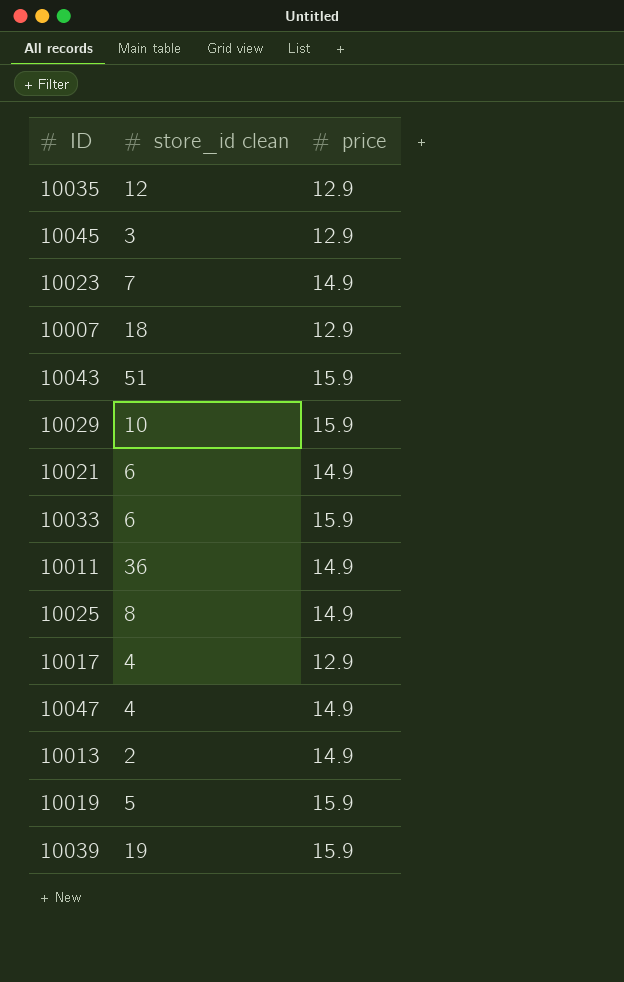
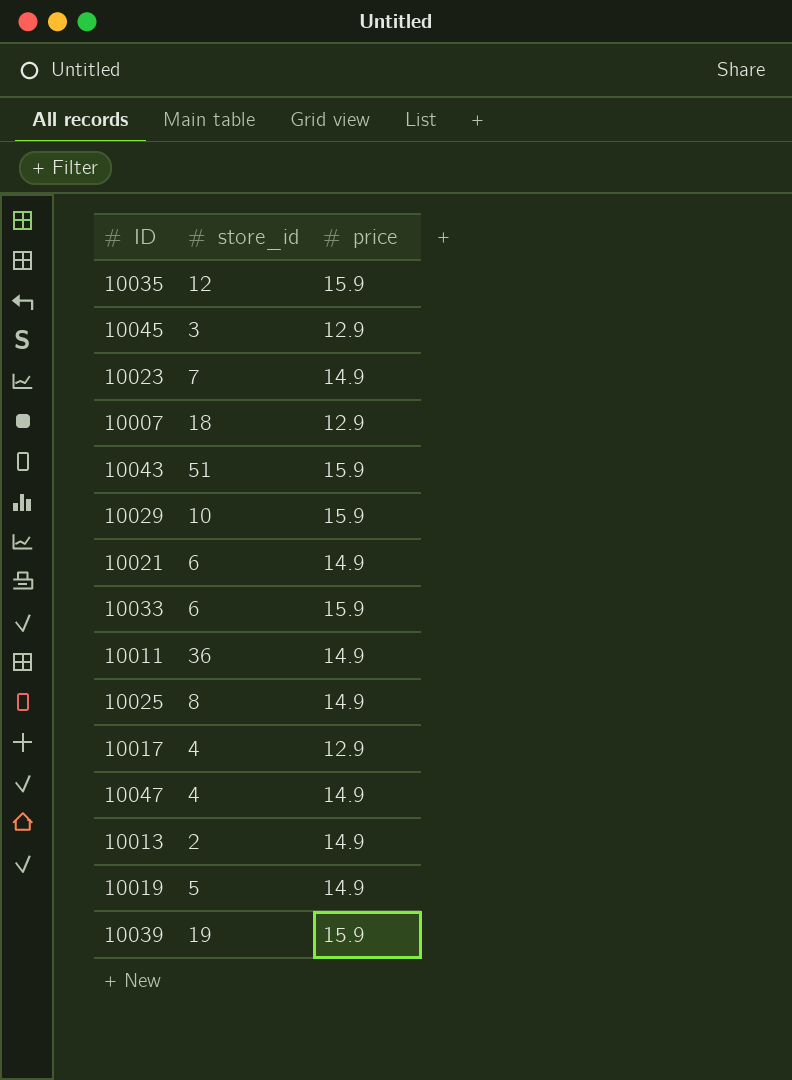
column name: store_id clean -> store_id
10035 | price: 12.9 -> 15.9
10019 | price: 15.9 -> 14.9

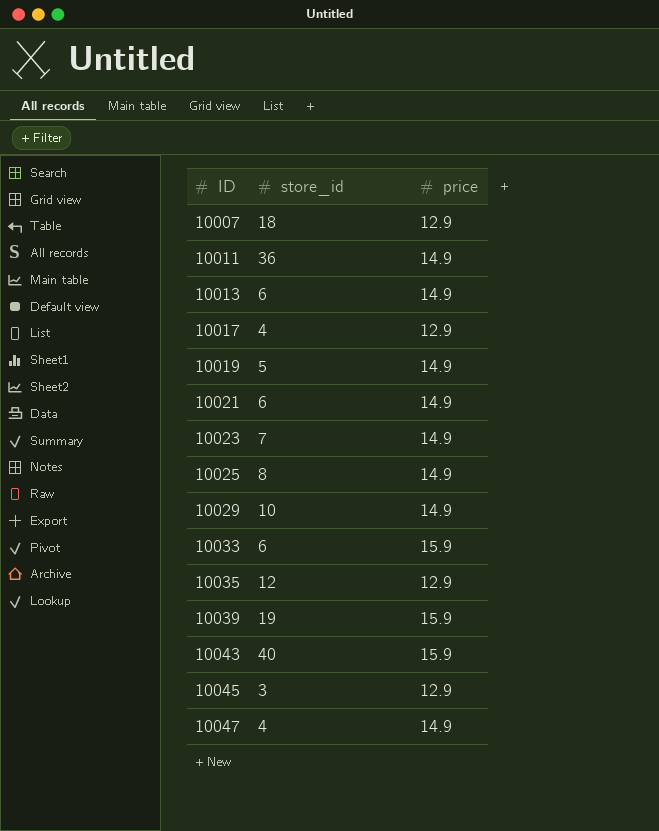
row order: none -> ID ascending
10013 | store_id: 2 -> 6
10029 | price: 15.9 -> 14.9
10035 | price: 15.9 -> 12.9
10043 | store_id: 51 -> 40

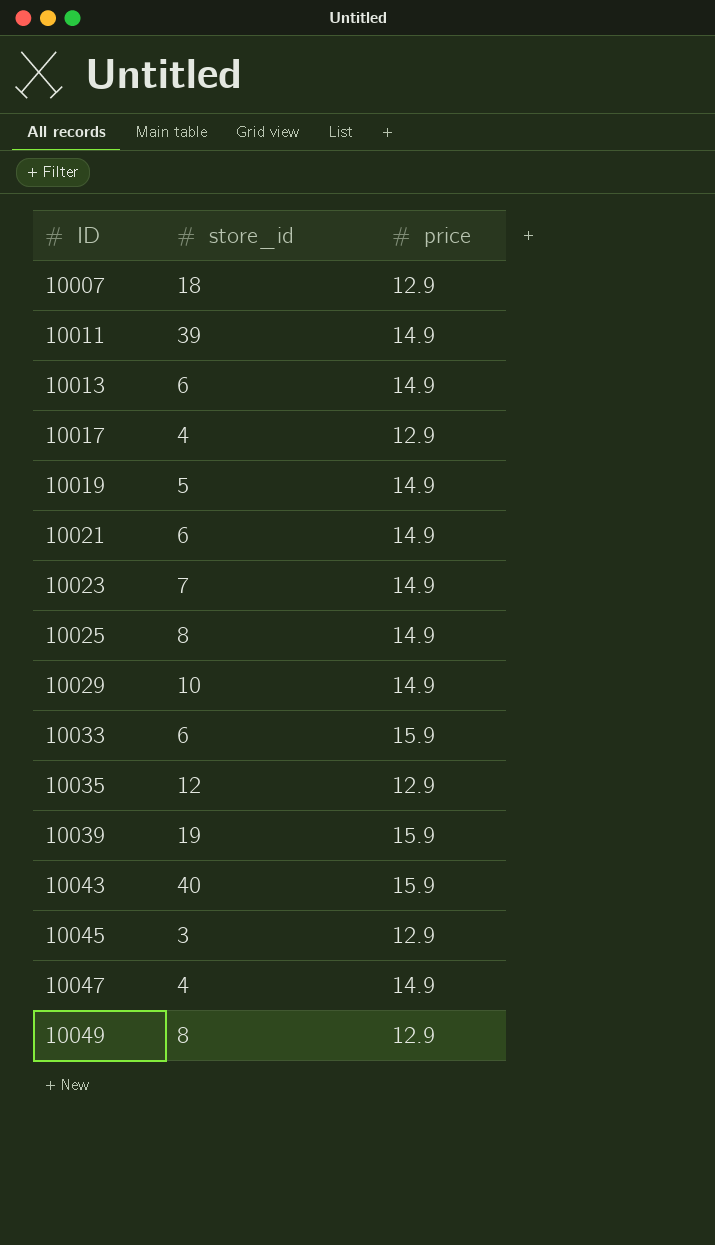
10011 | store_id: 36 -> 39
row 10049: none -> 8 | 12.9

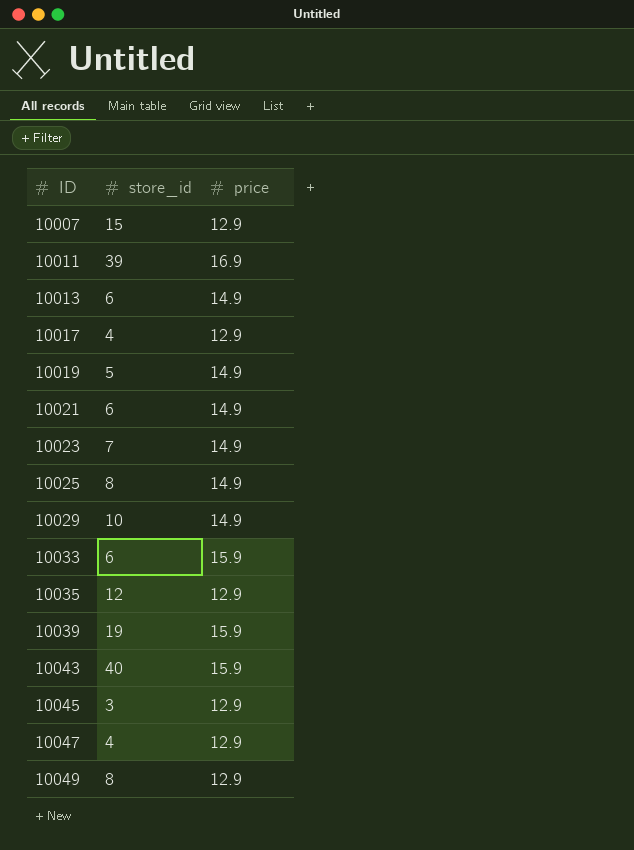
10007 | store_id: 18 -> 15
10011 | price: 14.9 -> 16.9
10047 | price: 14.9 -> 12.9

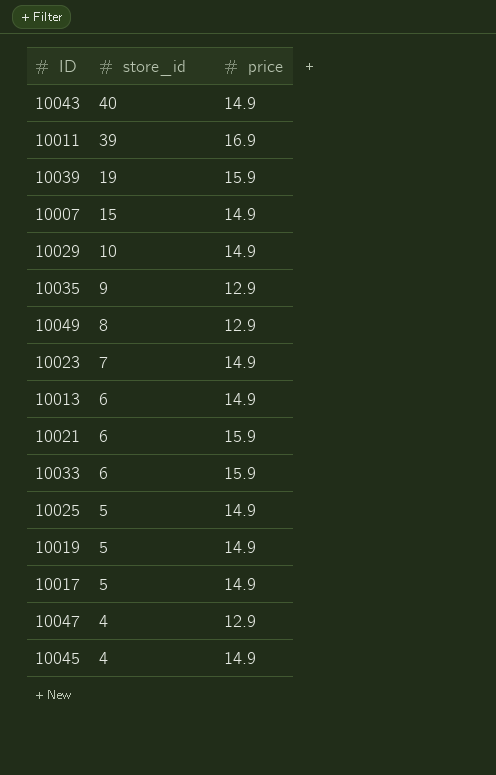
row order: ID ascending -> store_id descending
10043 | price: 15.9 -> 14.9
10007 | price: 12.9 -> 14.9
10035 | store_id: 12 -> 9
10021 | price: 14.9 -> 15.9
10025 | store_id: 8 -> 5
10017 | store_id: 4 -> 5
10017 | price: 12.9 -> 14.9
10045 | store_id: 3 -> 4
10045 | price: 12.9 -> 14.9

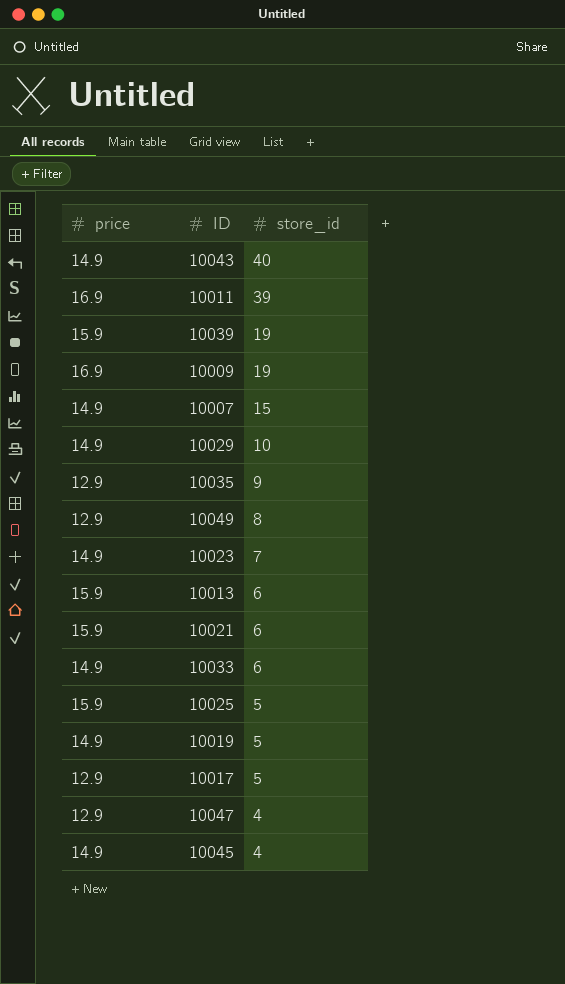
column price | position: 3 -> 1
row 10009: none -> 16.9 | 19
10013 | price: 14.9 -> 15.9
10033 | price: 15.9 -> 14.9
10025 | price: 14.9 -> 15.9
10017 | price: 14.9 -> 12.9

